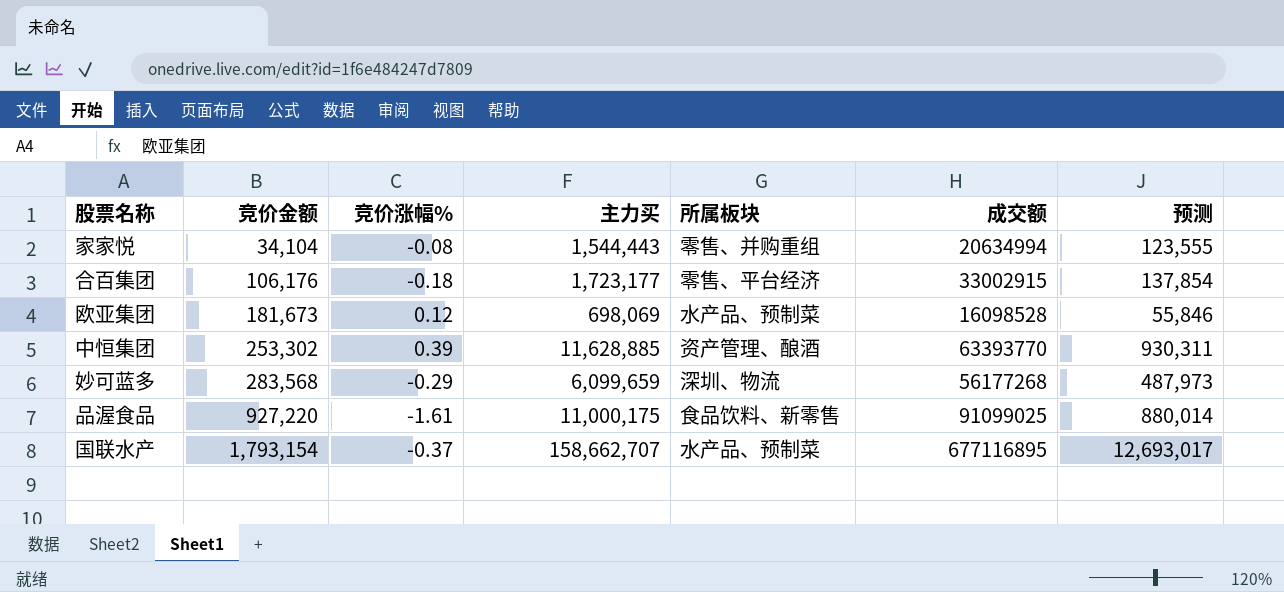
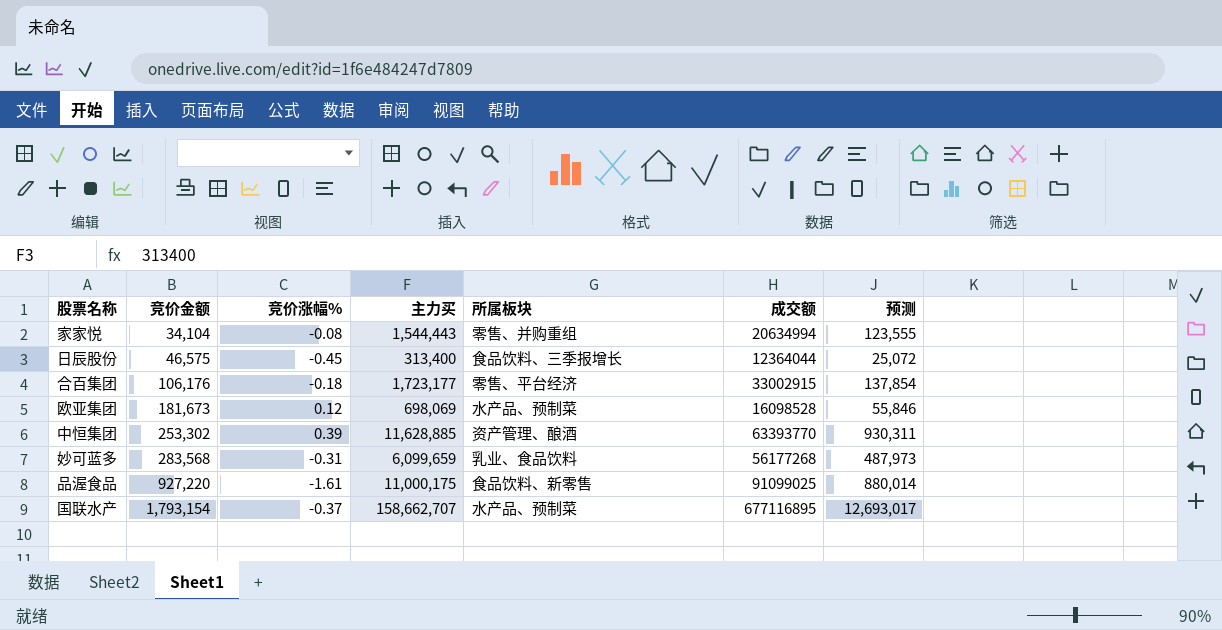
row 日辰股份: none -> 46,575 | -0.45 | 313,400 | 食品饮料、三季报增长 | 12364044 | 25,072
妙可蓝多 | 竞价涨幅%: -0.29 -> -0.31
妙可蓝多 | 所属板块: 深圳、物流 -> 乳业、食品饮料

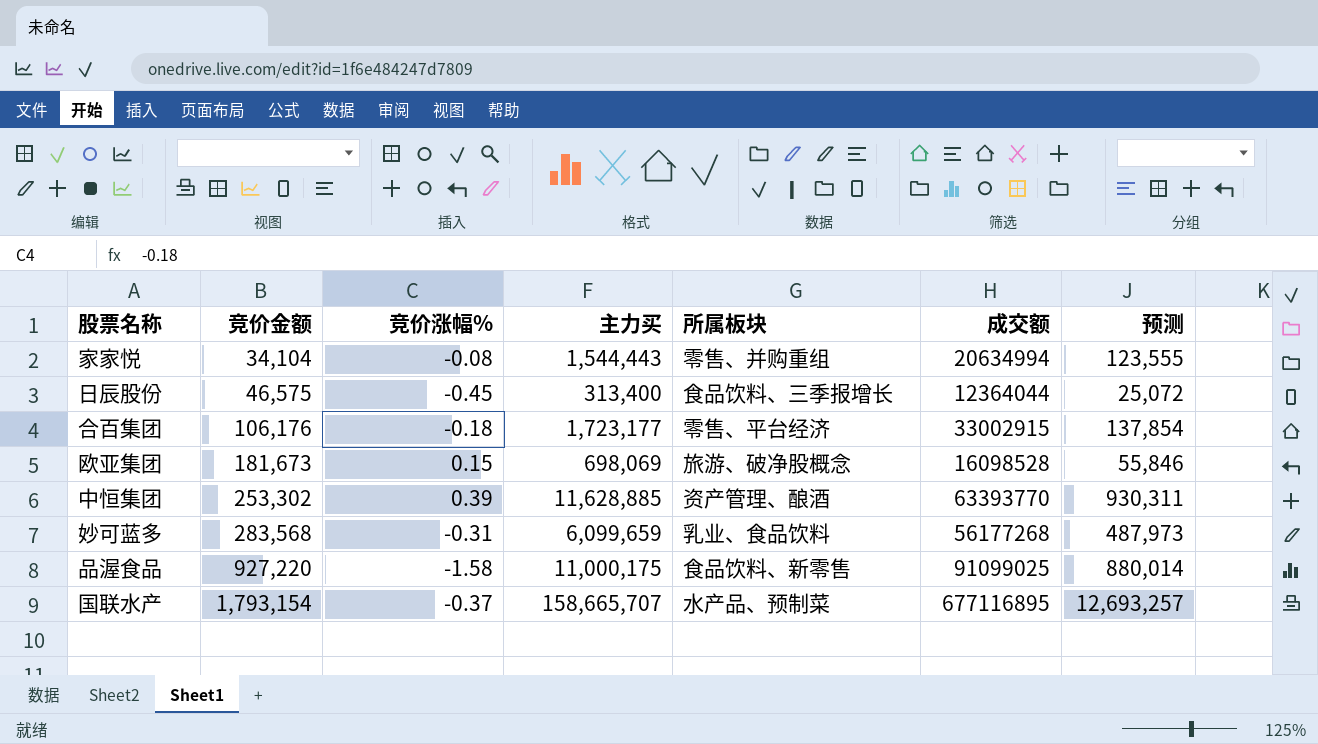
欧亚集团 | 竞价涨幅%: 0.12 -> 0.15
欧亚集团 | 所属板块: 水产品、预制菜 -> 旅游、破净股概念
品渥食品 | 竞价涨幅%: -1.61 -> -1.58
国联水产 | 主力买: 158,662,707 -> 158,665,707
国联水产 | 预测: 12,693,017 -> 12,693,257

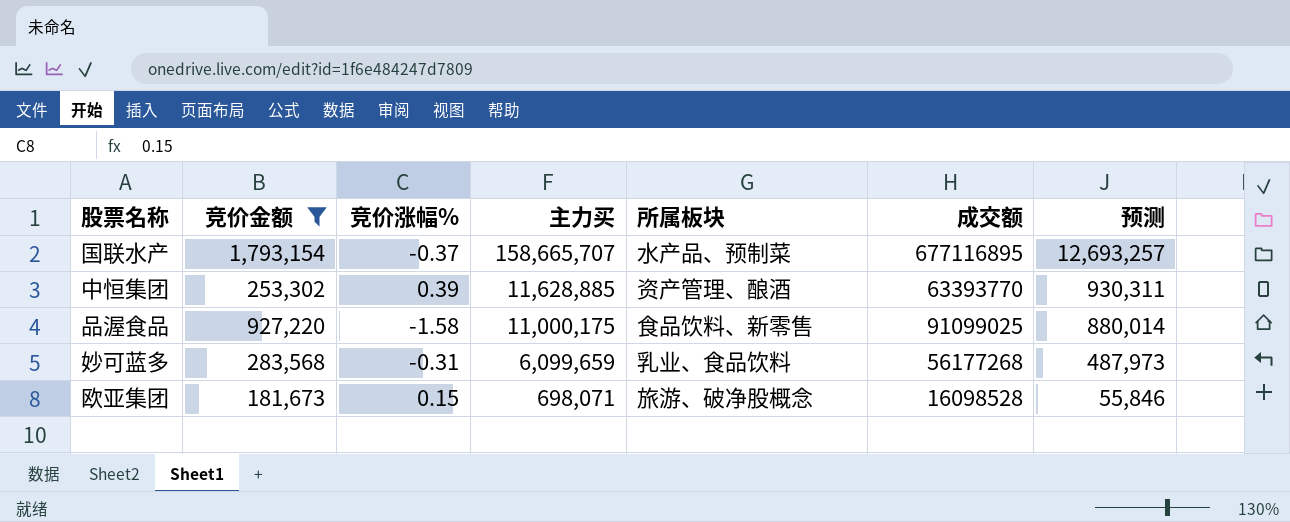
filter: none -> 竞价金额 >= 181,673
row order: 竞价金额 ascending -> 主力买 descending
欧亚集团 | 主力买: 698,069 -> 698,071

